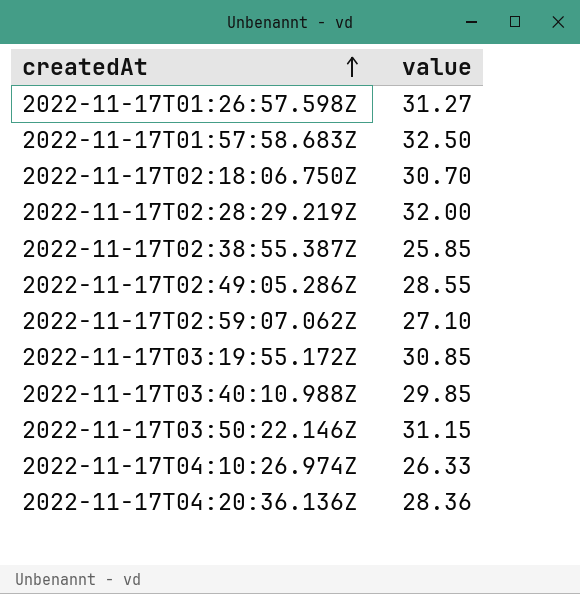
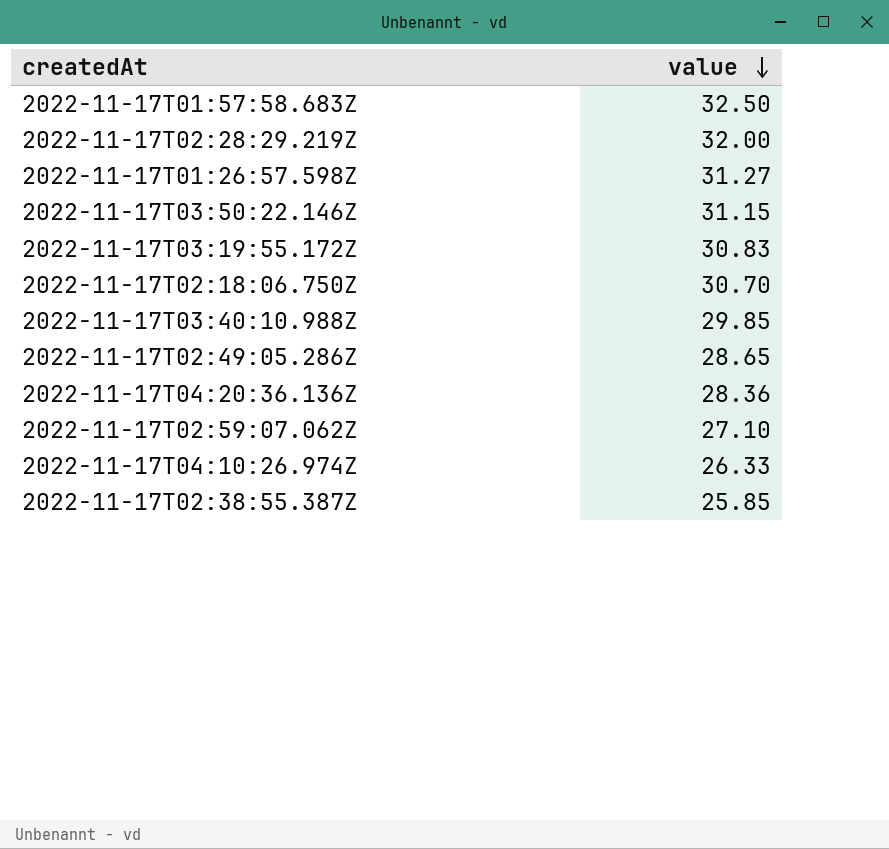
row order: createdAt ascending -> value descending
2022-11-17T03:19:55.172Z | value: 30.85 -> 30.83
2022-11-17T02:49:05.286Z | value: 28.55 -> 28.65

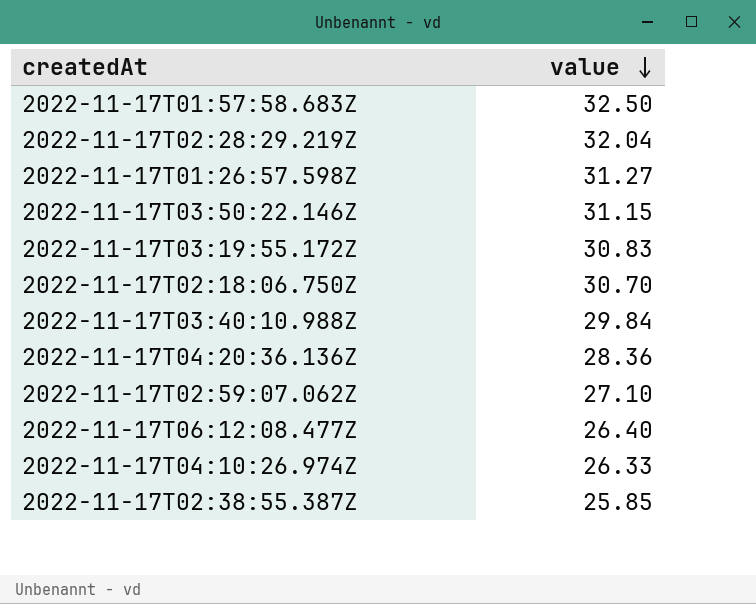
row 2022-11-17T02:49:05.286Z: 28.65 -> none
2022-11-17T02:28:29.219Z | value: 32.00 -> 32.04
2022-11-17T03:40:10.988Z | value: 29.85 -> 29.84
row 2022-11-17T06:12:08.477Z: none -> 26.40

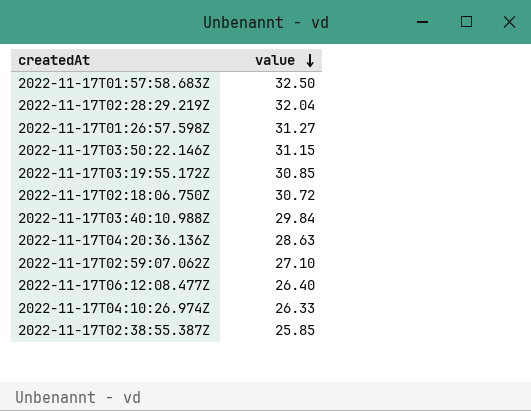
2022-11-17T03:19:55.172Z | value: 30.83 -> 30.85
2022-11-17T02:18:06.750Z | value: 30.70 -> 30.72
2022-11-17T04:20:36.136Z | value: 28.36 -> 28.63

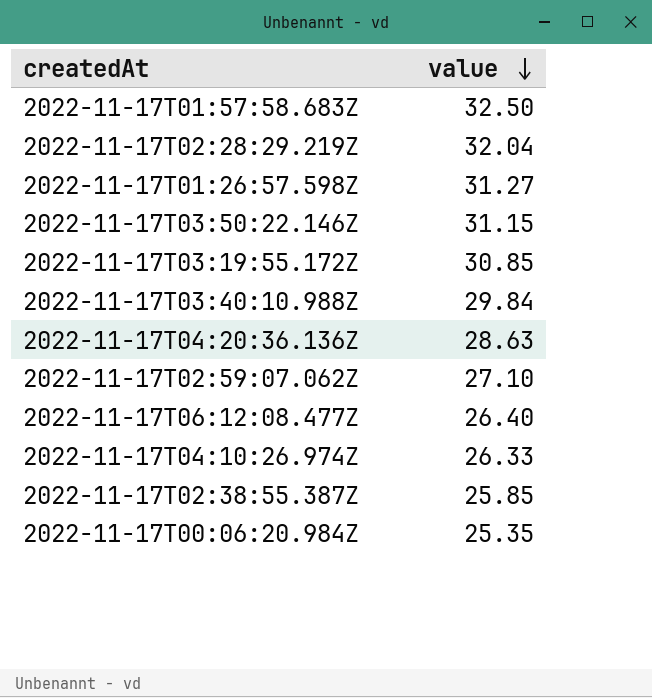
row 2022-11-17T02:18:06.750Z: 30.72 -> none
row 2022-11-17T00:06:20.984Z: none -> 25.35

